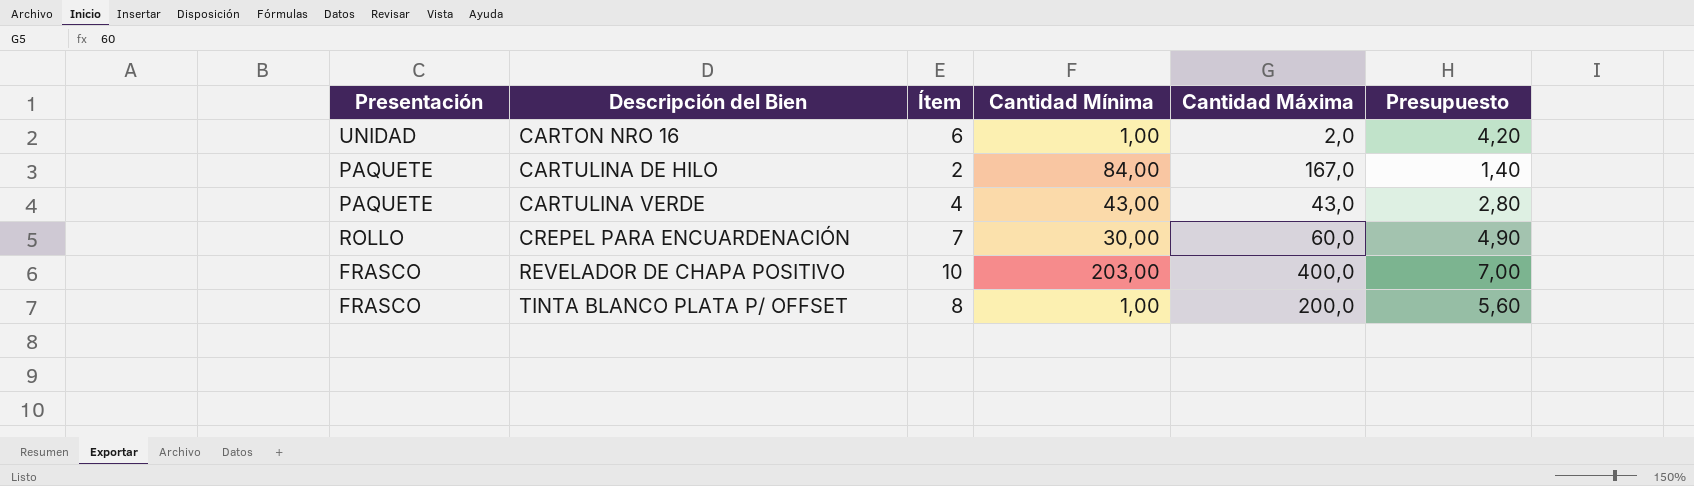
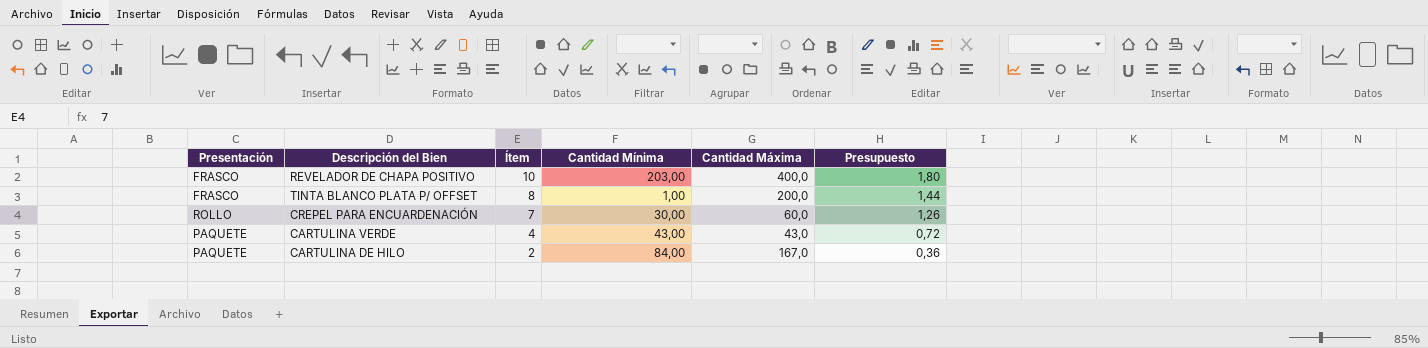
row order: Descripción del Bien ascending -> Ítem descending
column Presupuesto | formula: [Ítem] * 0,7 -> [Ítem] * 0,18
row CARTON NRO 16: UNIDAD | 6 | 1,00 | 2,0 | 4,20 -> none

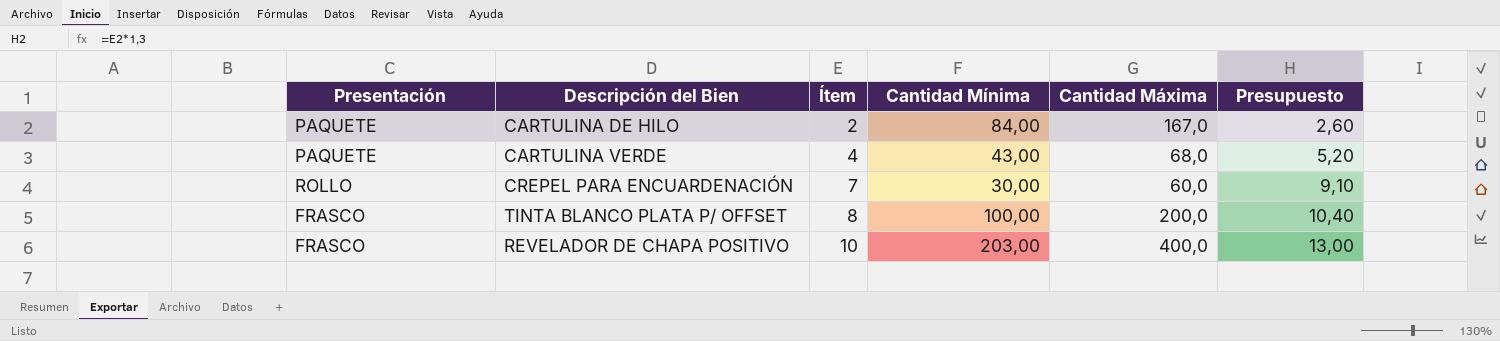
row order: Ítem descending -> Ítem ascending
column Presupuesto | formula: [Ítem] * 0,18 -> [Ítem] * 1,3
CARTULINA VERDE | Cantidad Máxima: 43,0 -> 68,0
TINTA BLANCO PLATA P/ OFFSET | Cantidad Mínima: 1,00 -> 100,00

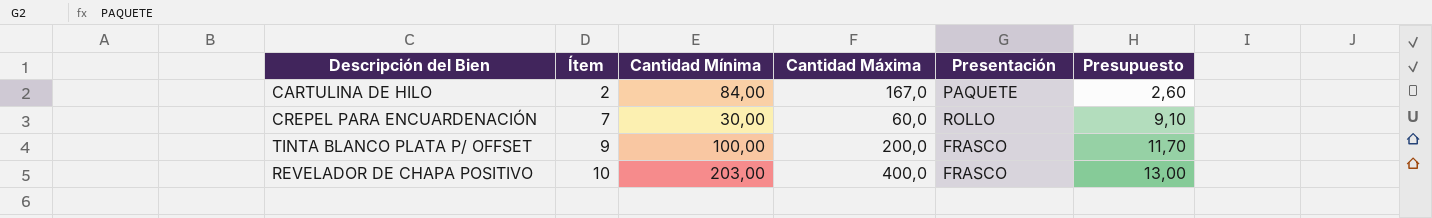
column Presentación | position: 1 -> 5
row CARTULINA VERDE: PAQUETE | 4 | 43,00 | 68,0 | 5,20 -> none
TINTA BLANCO PLATA P/ OFFSET | Ítem: 8 -> 9
TINTA BLANCO PLATA P/ OFFSET | Presupuesto: 10,40 -> 11,70

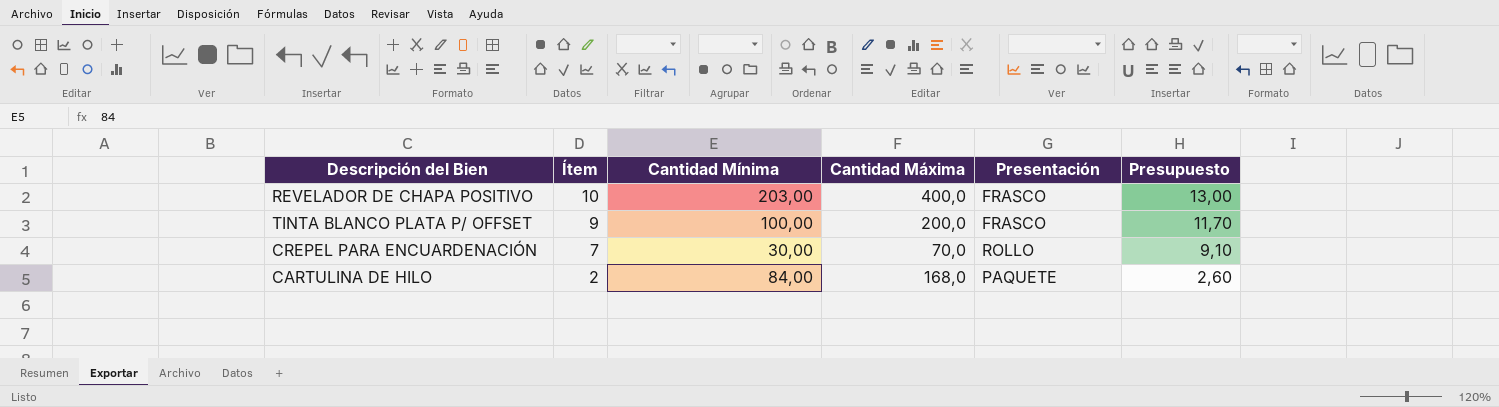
row order: Ítem ascending -> Ítem descending
CREPEL PARA ENCUARDENACIÓN | Cantidad Máxima: 60,0 -> 70,0
CARTULINA DE HILO | Cantidad Máxima: 167,0 -> 168,0

